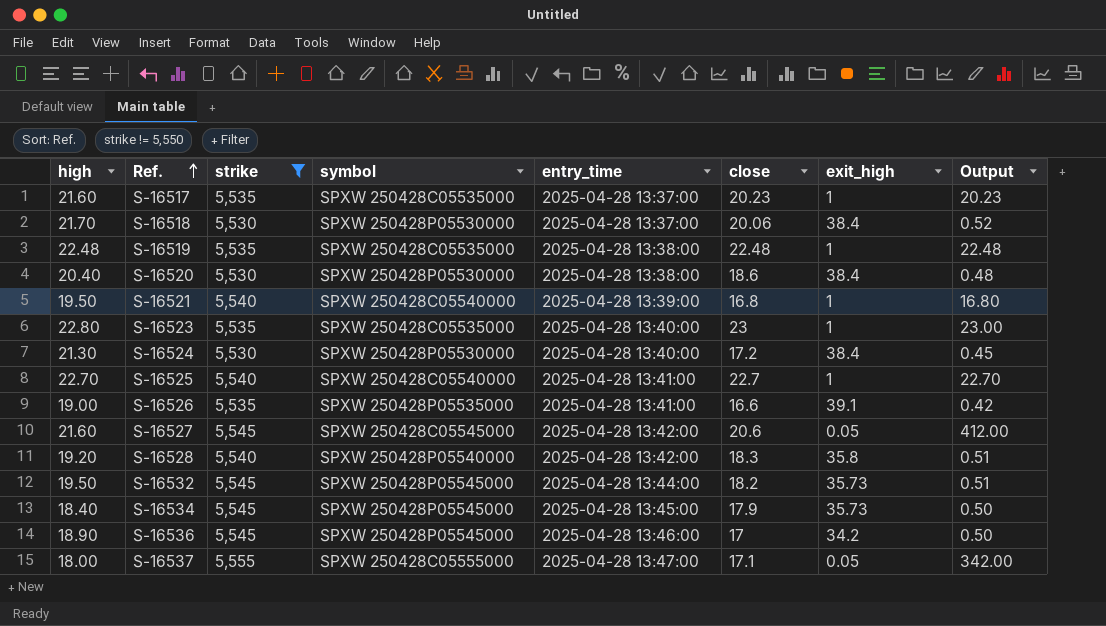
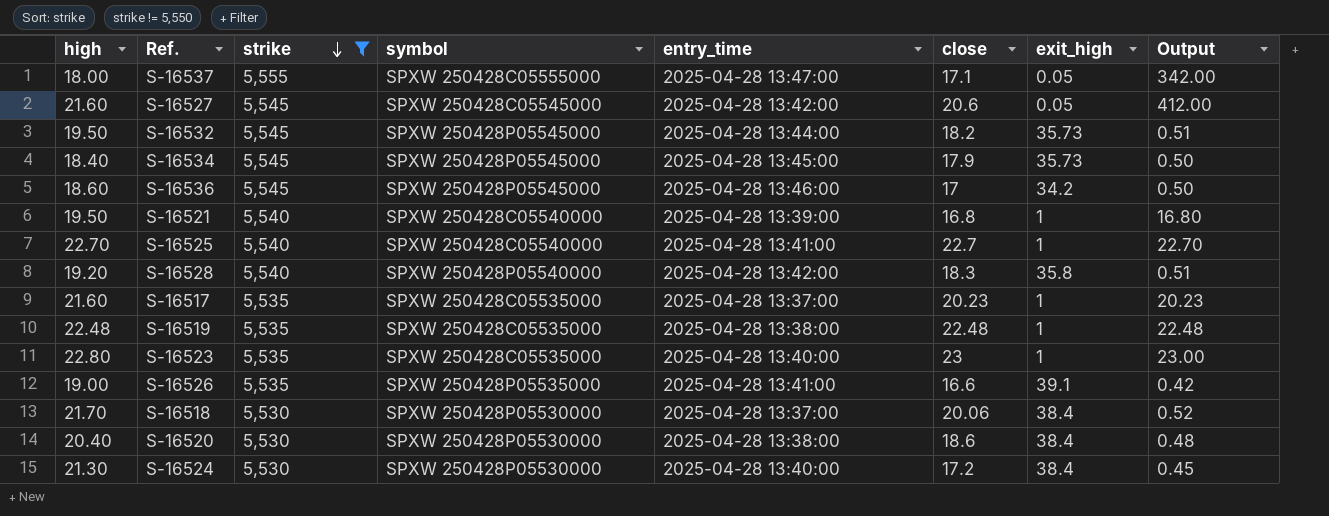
row order: Ref. ascending -> strike descending
S-16536 | high: 18.90 -> 18.60

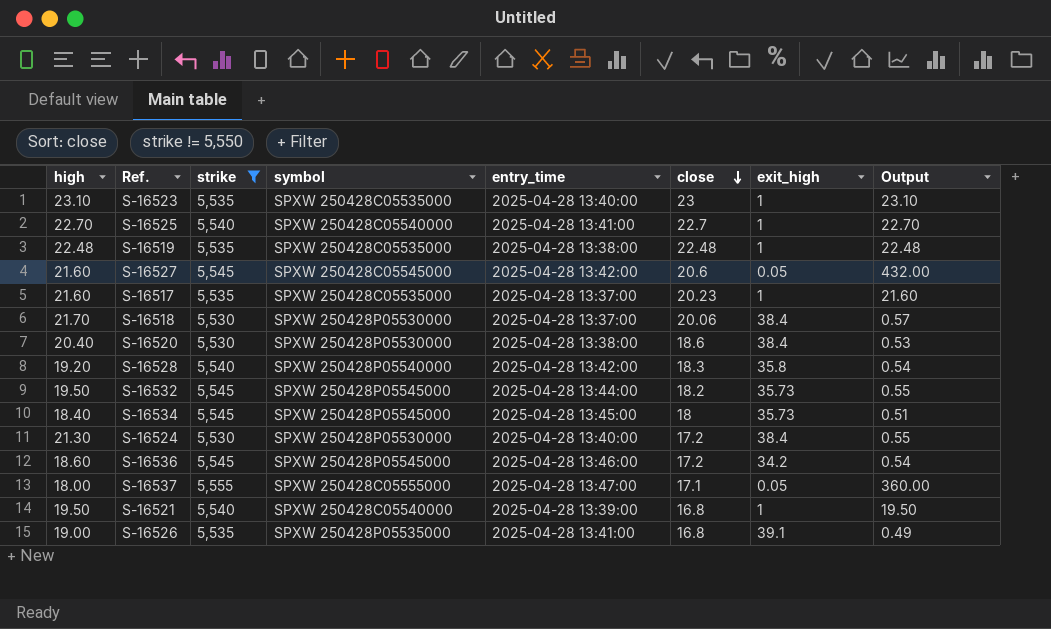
row order: strike descending -> close descending
column Output | formula: [close] / [exit_high] -> [high] / [exit_high]
S-16523 | high: 22.80 -> 23.10
S-16534 | close: 17.9 -> 18
S-16536 | close: 17 -> 17.2
S-16526 | close: 16.6 -> 16.8

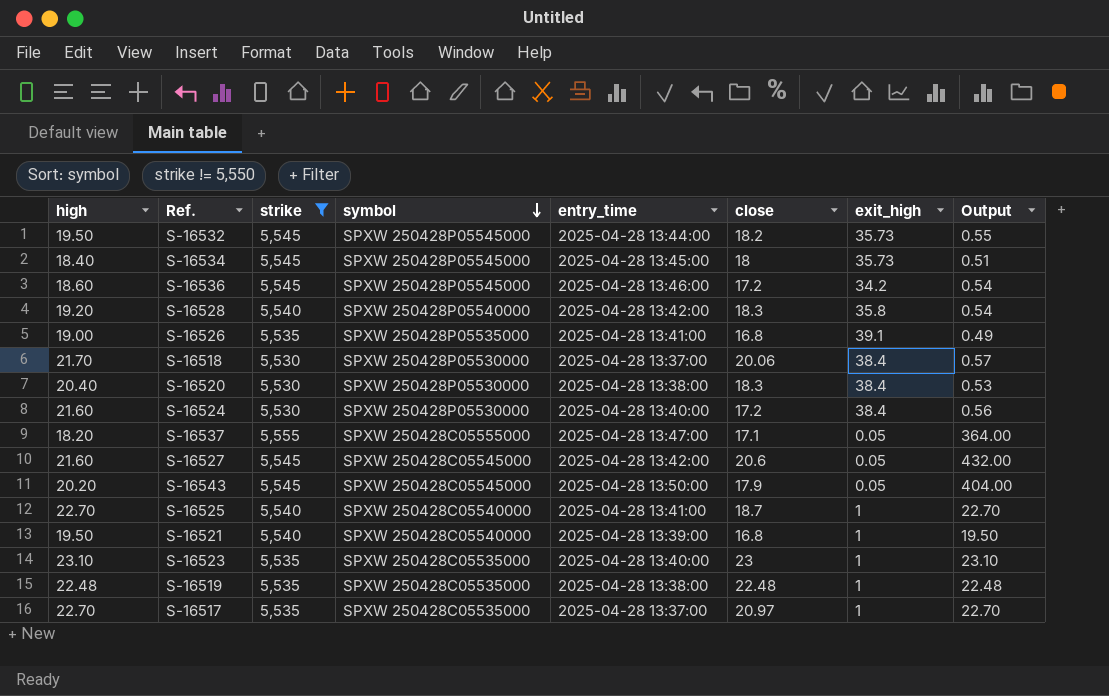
row order: close descending -> symbol descending
S-16520 | close: 18.6 -> 18.3
S-16524 | high: 21.30 -> 21.60
S-16524 | Output: 0.55 -> 0.56
S-16537 | high: 18.00 -> 18.20
S-16537 | Output: 360.00 -> 364.00
row S-16543: none -> 20.20 | 5,545 | SPXW 250428C05545000 | 2025-04-28 13:50:00 | 17.9 | 0.05 | 404.00
S-16525 | close: 22.7 -> 18.7
S-16517 | high: 21.60 -> 22.70
S-16517 | close: 20.23 -> 20.97
S-16517 | Output: 21.60 -> 22.70

